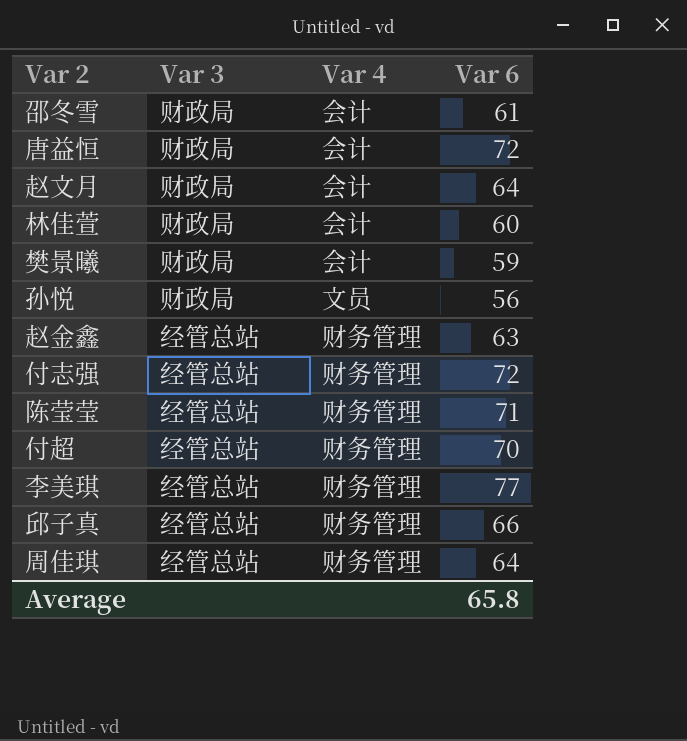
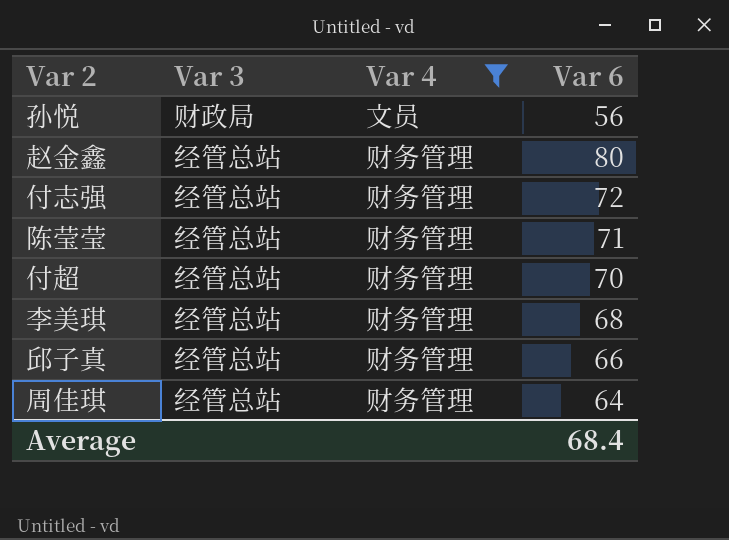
filter: none -> Var 4 != 会计
赵金鑫 | Var 6: 63 -> 80
李美琪 | Var 6: 77 -> 68
Average | Var 6: 65.8 -> 68.4

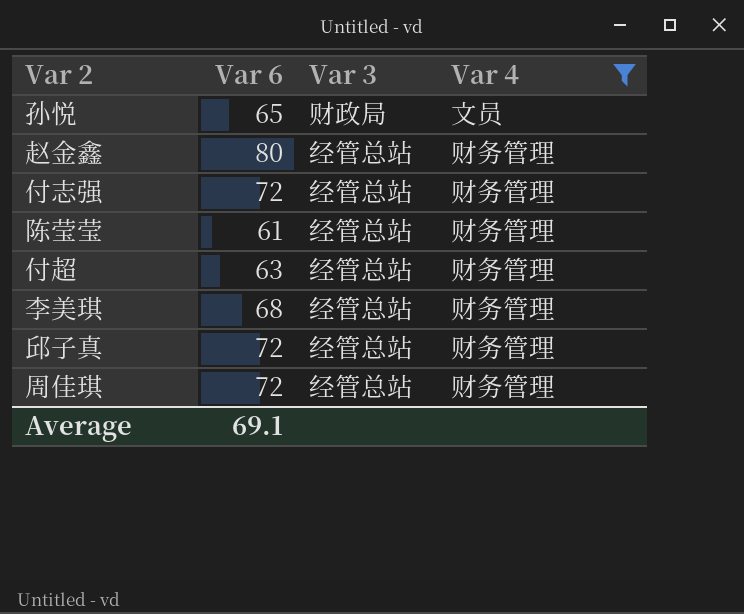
column Var 6 | position: 4 -> 2
孙悦 | Var 6: 56 -> 65
陈莹莹 | Var 6: 71 -> 61
付超 | Var 6: 70 -> 63
邱子真 | Var 6: 66 -> 72
周佳琪 | Var 6: 64 -> 72
Average | Var 6: 68.4 -> 69.1

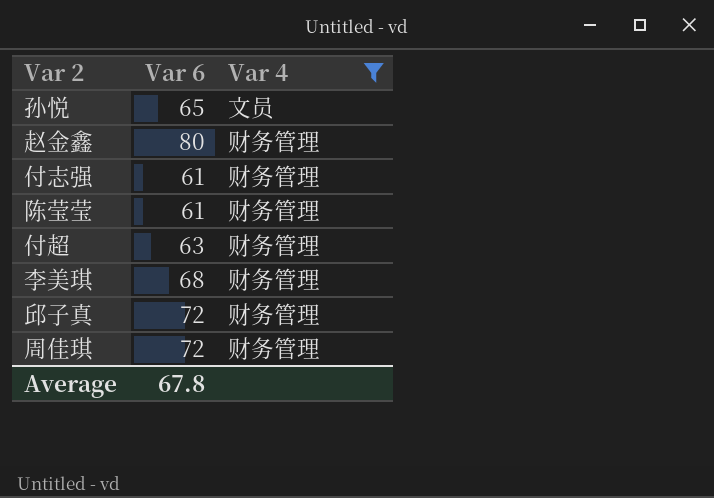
column Var 3 | position: 3 -> none
付志强 | Var 6: 72 -> 61
Average | Var 6: 69.1 -> 67.8

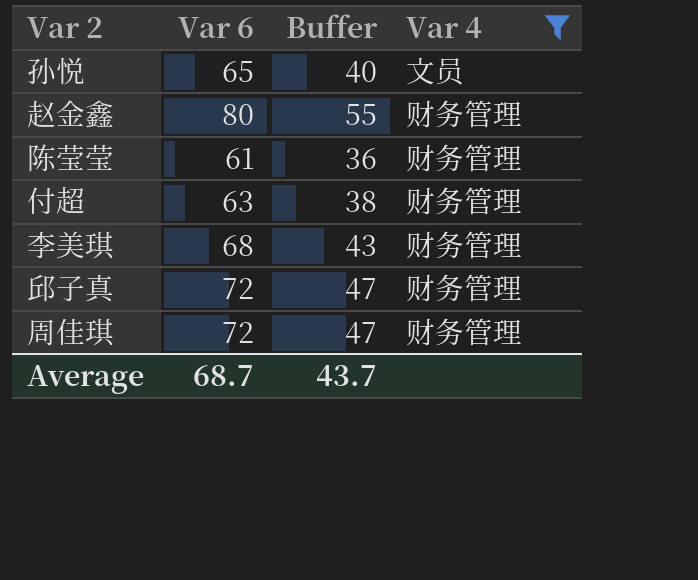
column Buffer | formula: none -> [Var 6] - 25
row 付志强: 61 | 财务管理 -> none
Average | Var 6: 67.8 -> 68.7

